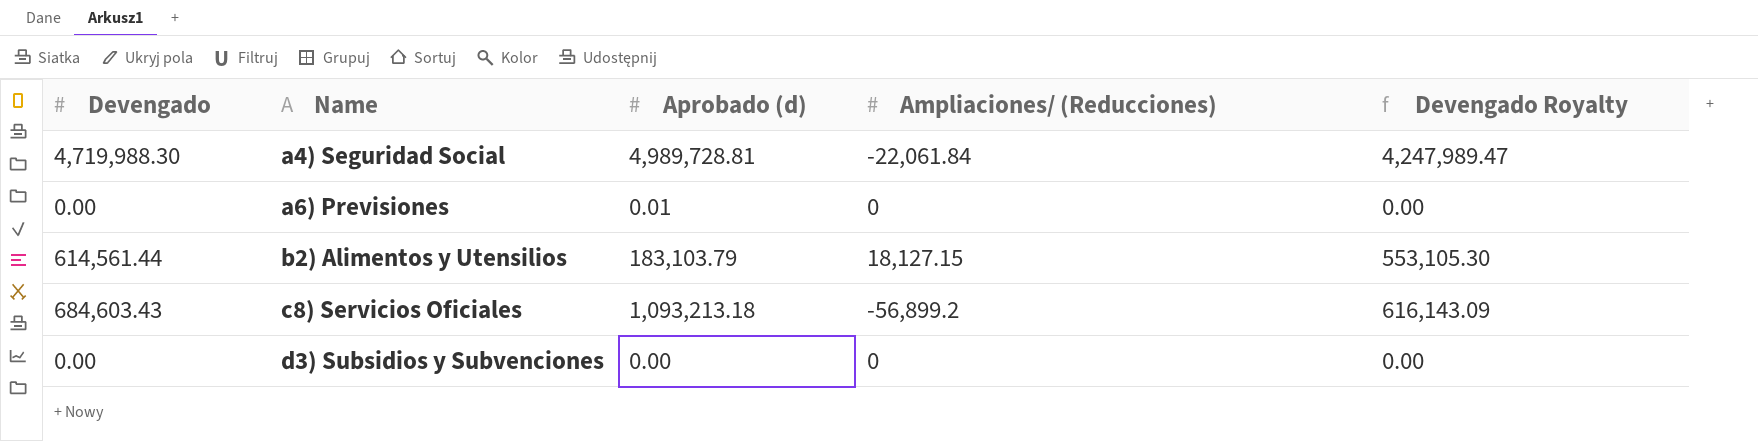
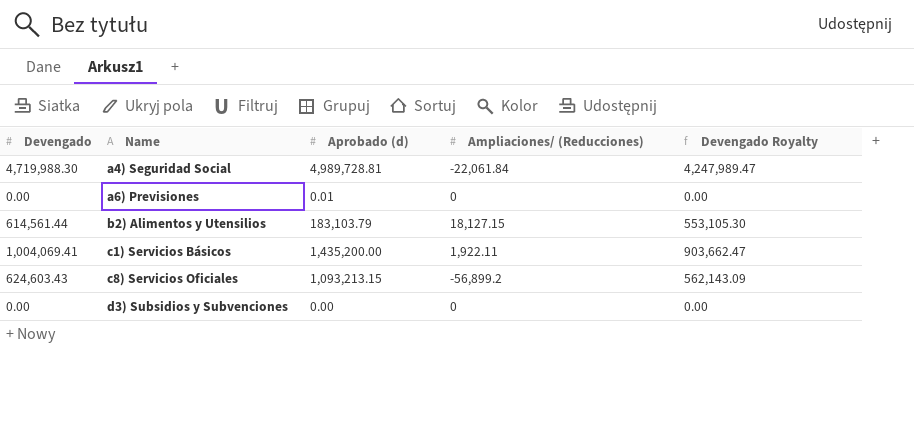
row c1) Servicios Básicos: none -> 1,004,069.41 | 1,435,200.00 | 1,922.11 | 903,662.47
c8) Servicios Oficiales | Devengado: 684,603.43 -> 624,603.43
c8) Servicios Oficiales | Aprobado (d): 1,093,213.18 -> 1,093,213.15
c8) Servicios Oficiales | Devengado Royalty: 616,143.09 -> 562,143.09

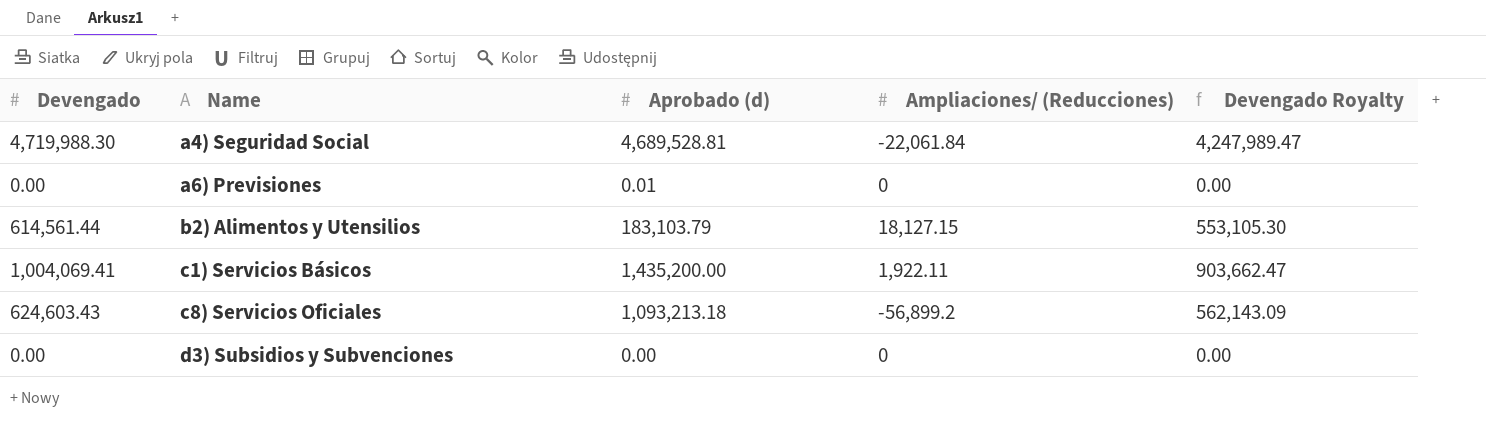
a4) Seguridad Social | Aprobado (d): 4,989,728.81 -> 4,689,528.81
c8) Servicios Oficiales | Aprobado (d): 1,093,213.15 -> 1,093,213.18

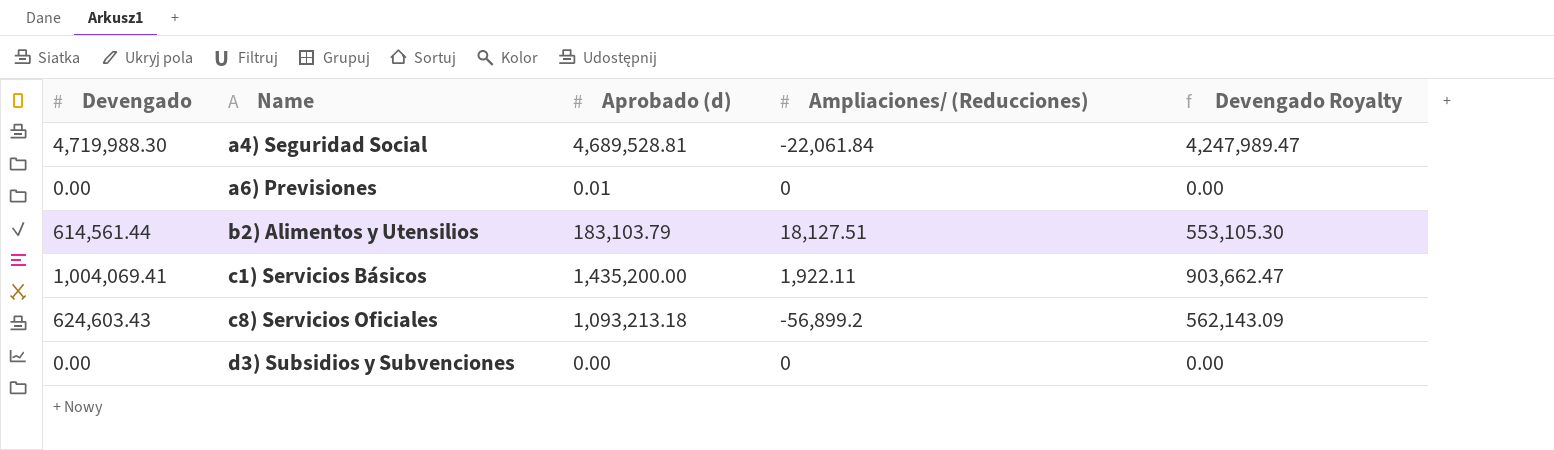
b2) Alimentos y Utensilios | Ampliaciones/ (Reducciones): 18,127.15 -> 18,127.51

